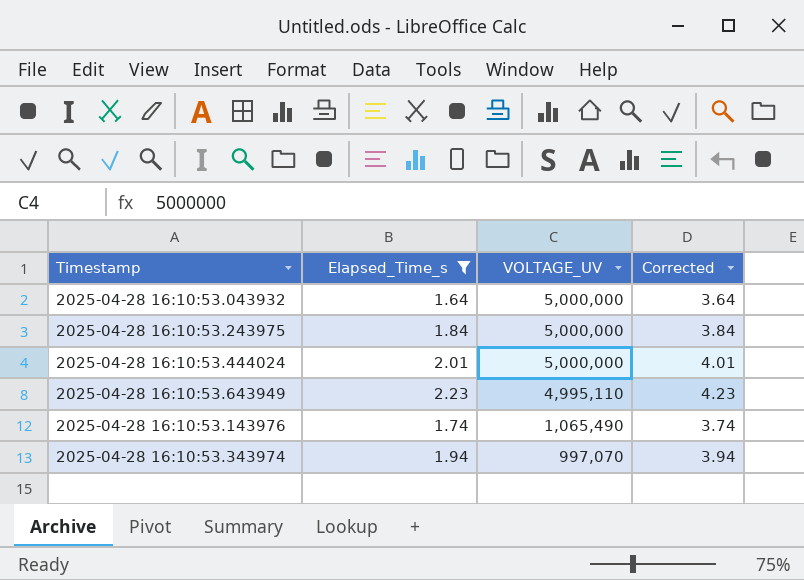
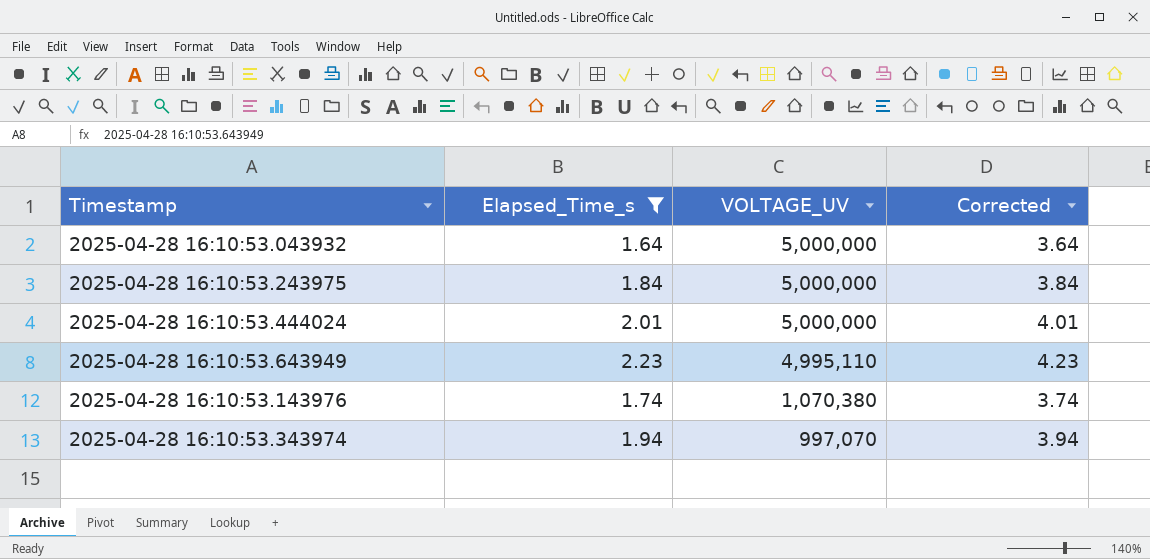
2025-04-28 16:10:53.143976 | VOLTAGE_UV: 1,065,490 -> 1,070,380

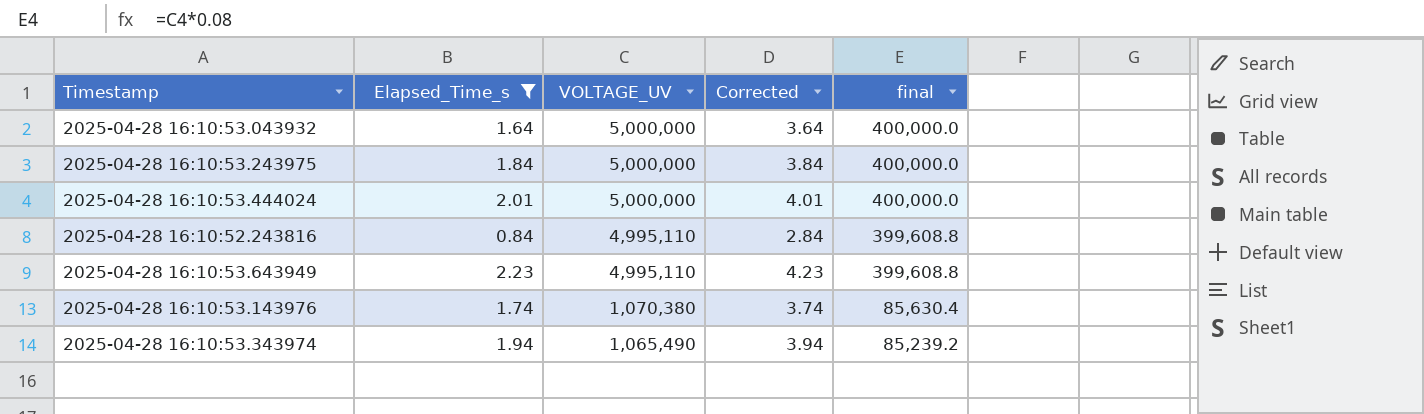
column final | formula: none -> [VOLTAGE_UV] * 0.08
row 2025-04-28 16:10:52.243816: none -> 0.84 | 4,995,110 | 2.84 | 399,608.8
2025-04-28 16:10:53.343974 | VOLTAGE_UV: 997,070 -> 1,065,490

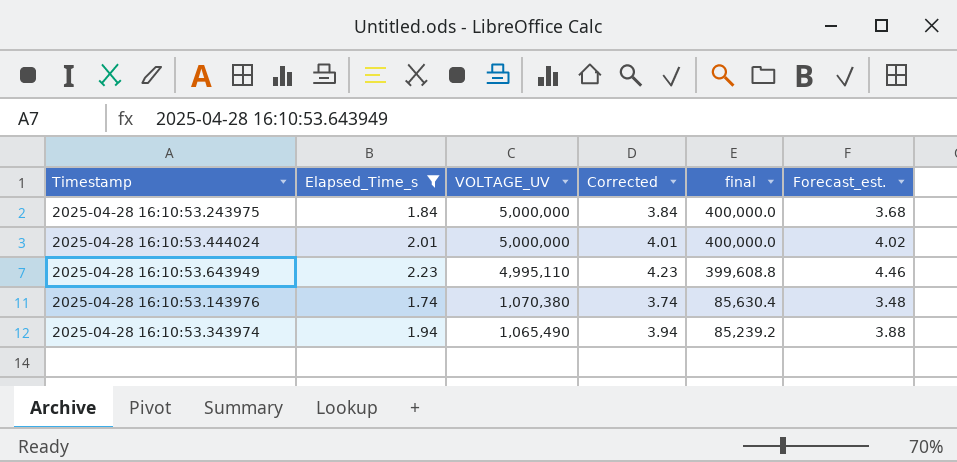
column Forecast_est. | formula: none -> [Elapsed_Time_s] * 2
row 2025-04-28 16:10:53.043932: 1.64 | 5,000,000 | 3.64 | 400,000.0 -> none
row 2025-04-28 16:10:52.243816: 0.84 | 4,995,110 | 2.84 | 399,608.8 -> none

